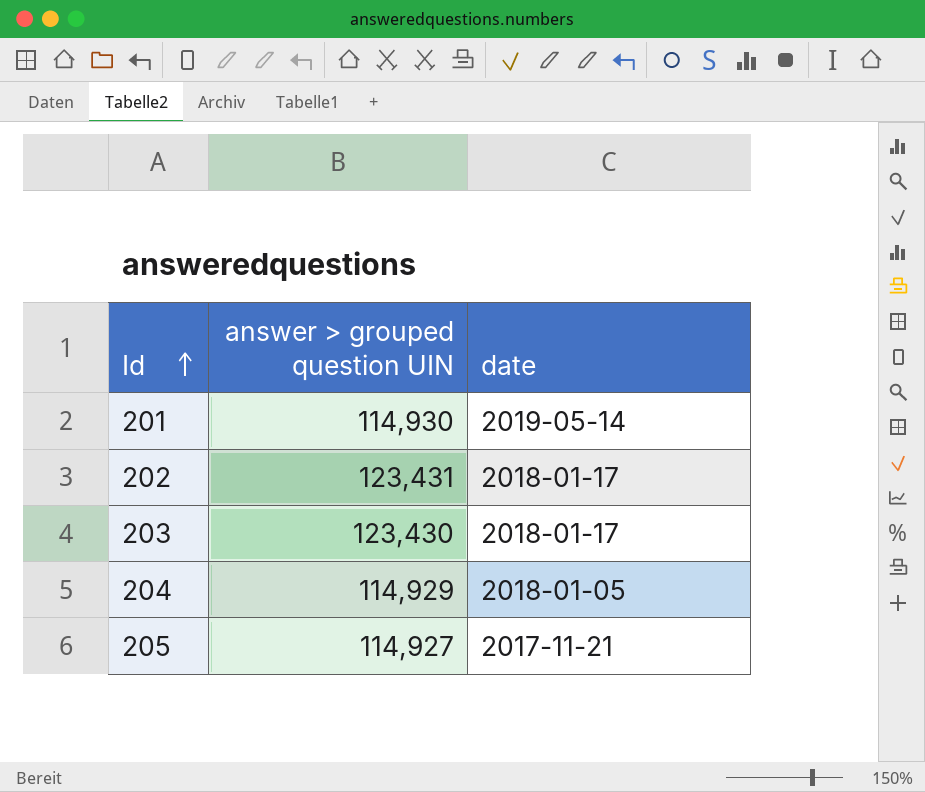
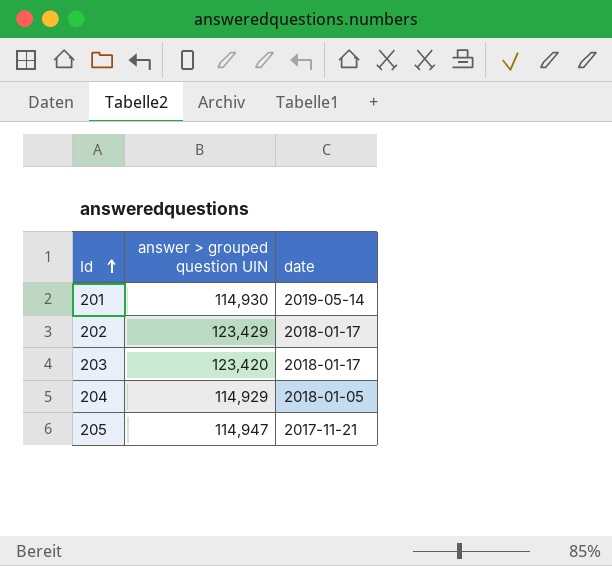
202 | answer > grouped question UIN: 123,431 -> 123,429
203 | answer > grouped question UIN: 123,430 -> 123,420
205 | answer > grouped question UIN: 114,927 -> 114,947

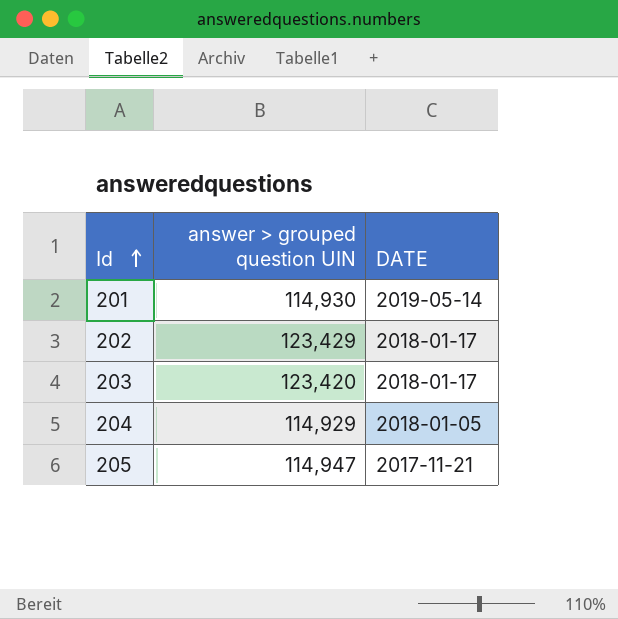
column name: date -> DATE

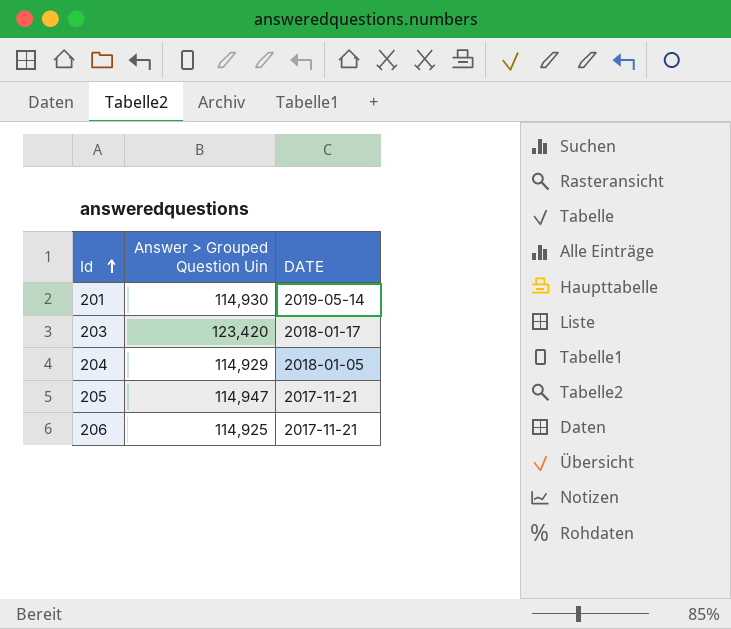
column name: answer > grouped question UIN -> Answer > Grouped Question Uin
row 202: 123,429 | 2018-01-17 -> none
row 206: none -> 114,925 | 2017-11-21

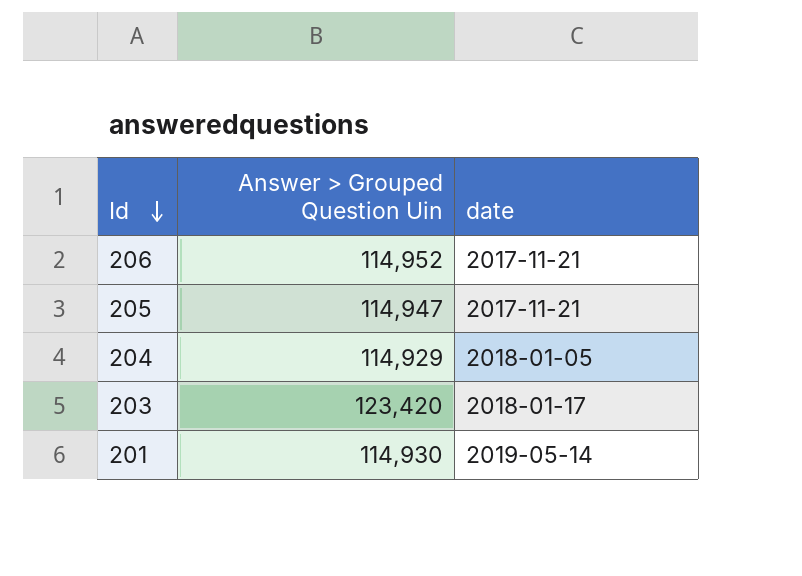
row order: Id ascending -> Id descending
column name: DATE -> date
206 | Answer > Grouped Question Uin: 114,925 -> 114,952

